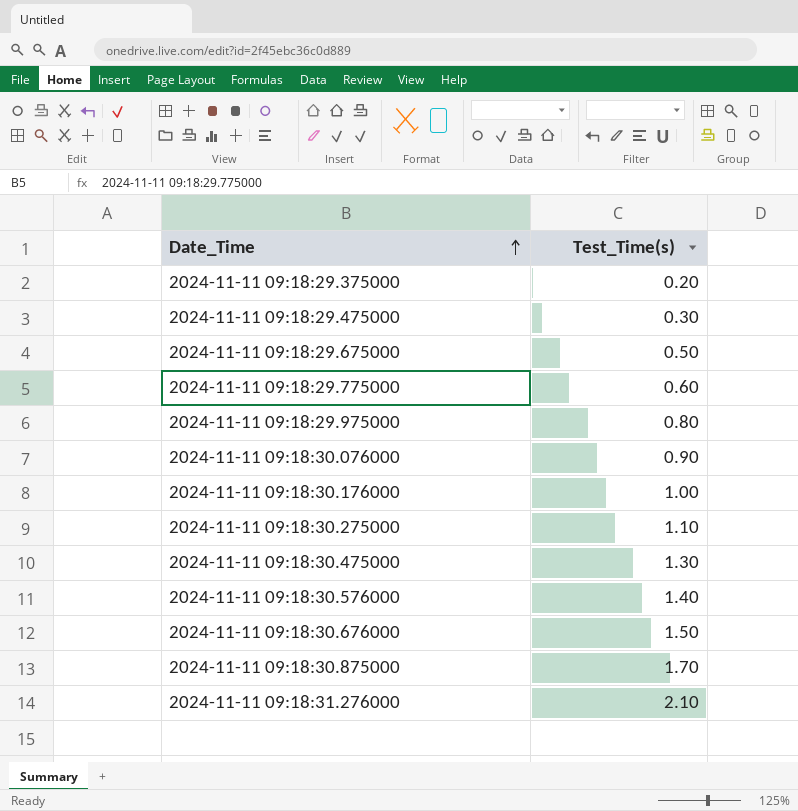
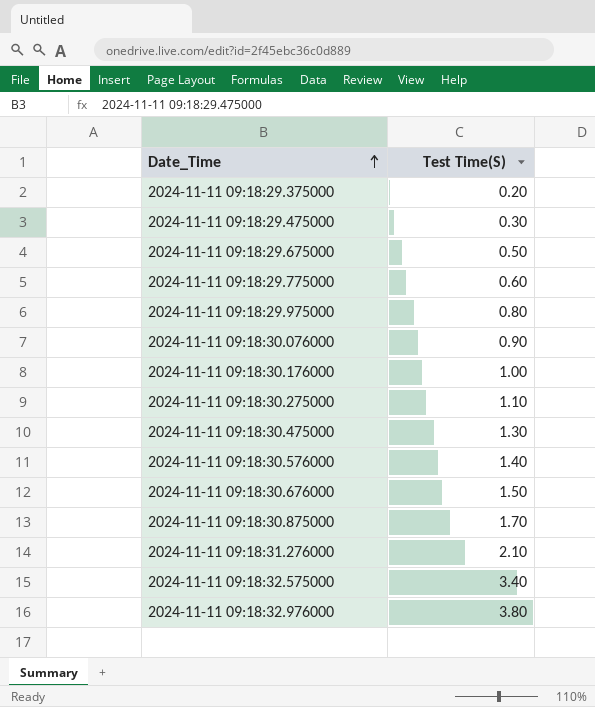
column name: Test_Time(s) -> Test Time(S)
row 2024-11-11 09:18:32.575000: none -> 3.40
row 2024-11-11 09:18:32.976000: none -> 3.80

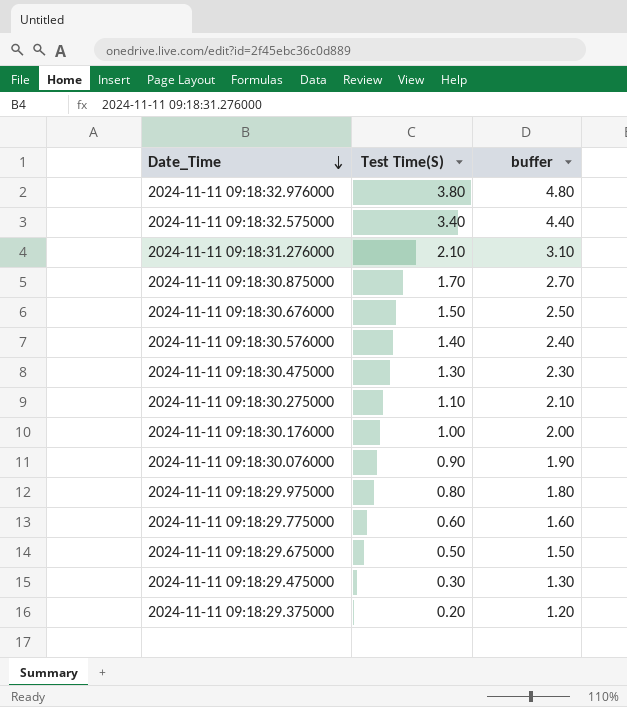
row order: Date_Time ascending -> Date_Time descending
column buffer | formula: none -> [Test Time(S)] + 1

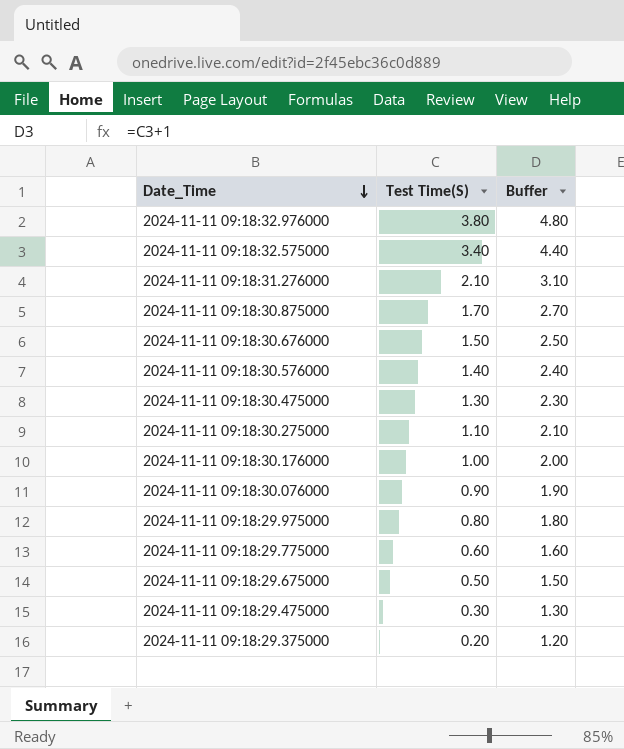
column name: buffer -> Buffer

